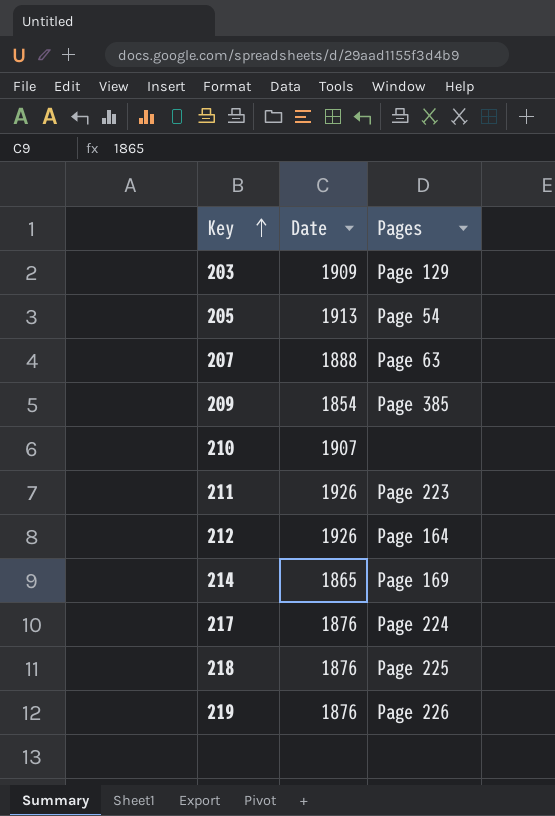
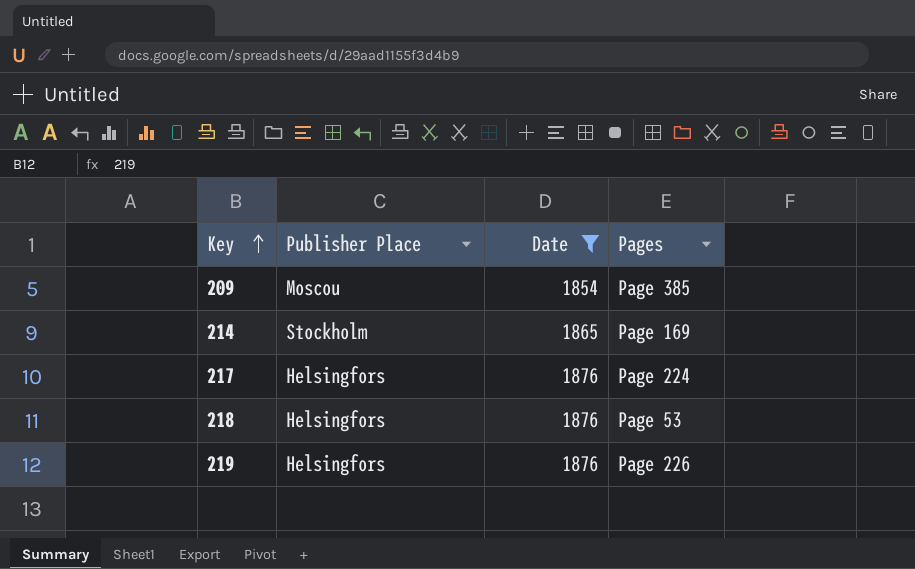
filter: none -> Date <= 1876
column Publisher Place | position: none -> 2
218 | Pages: Page 225 -> Page 53

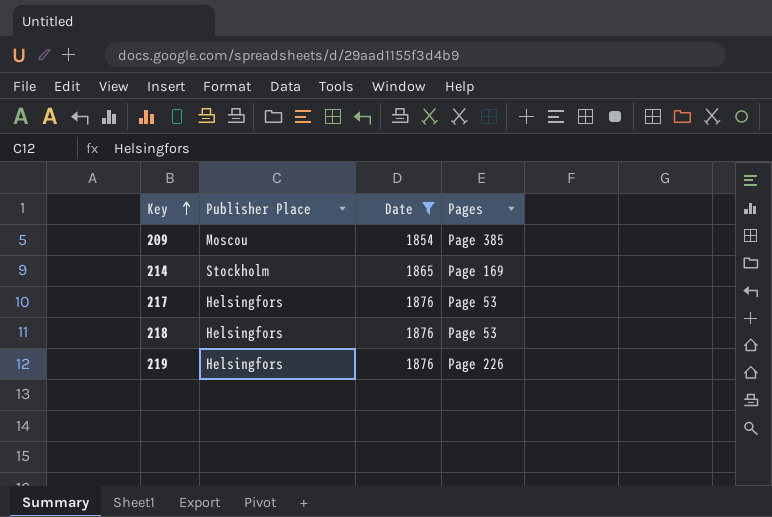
217 | Pages: Page 224 -> Page 53

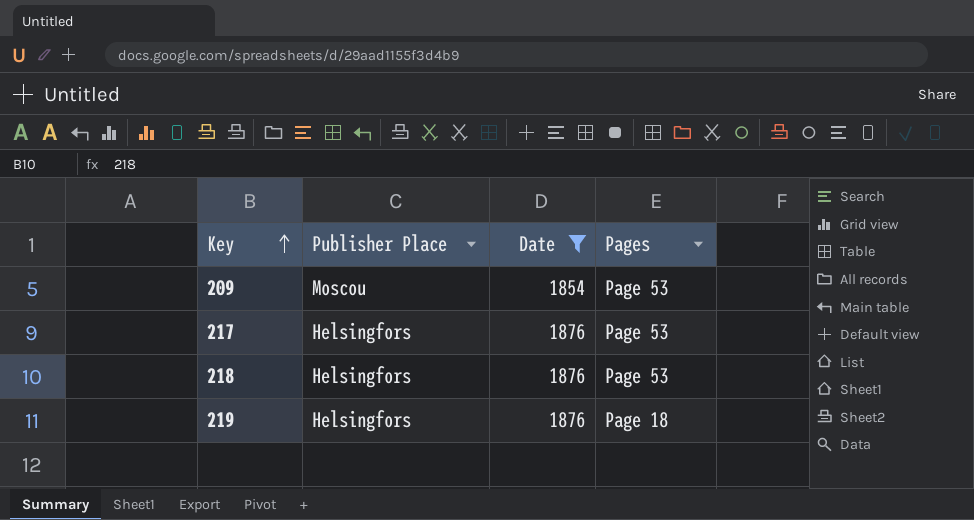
row 214: Stockholm | 1865 | Page 169 -> none
209 | Pages: Page 385 -> Page 53
219 | Pages: Page 226 -> Page 18

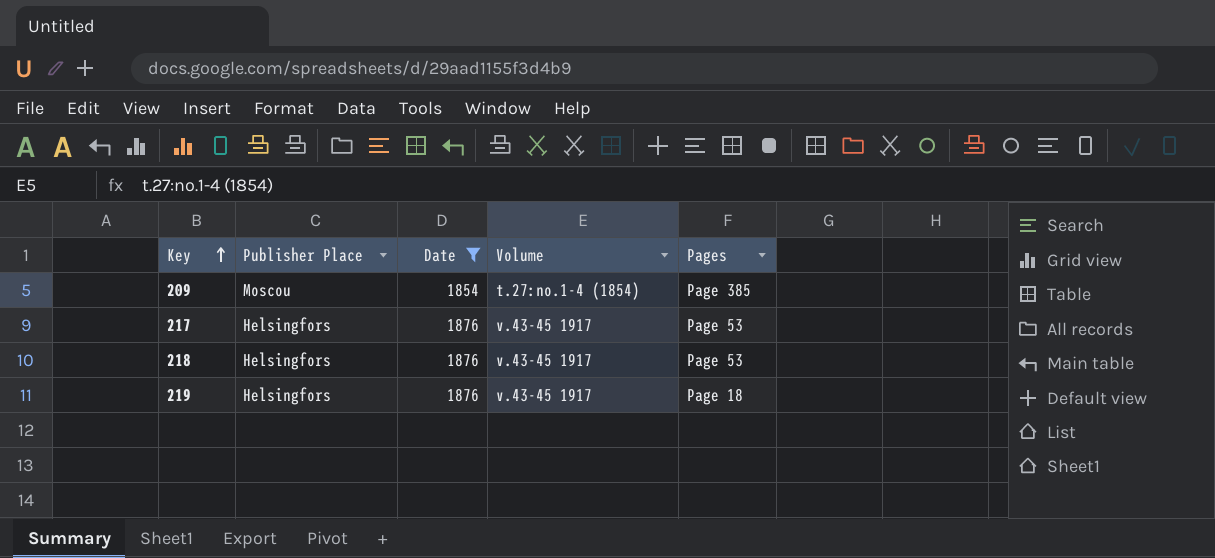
column Volume | position: none -> 4
209 | Pages: Page 53 -> Page 385

